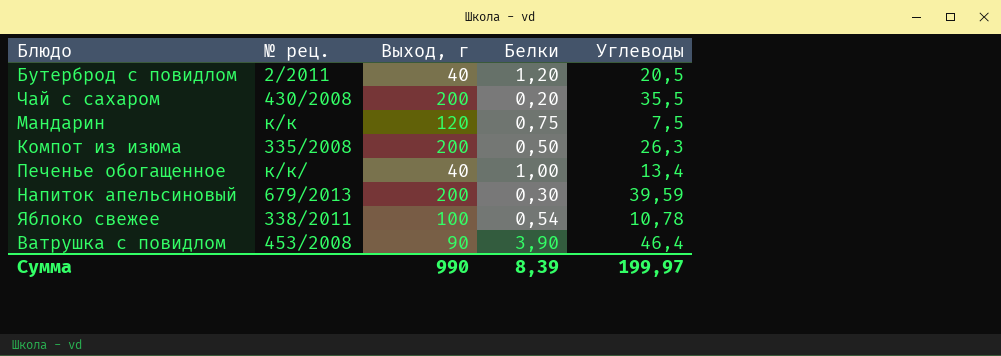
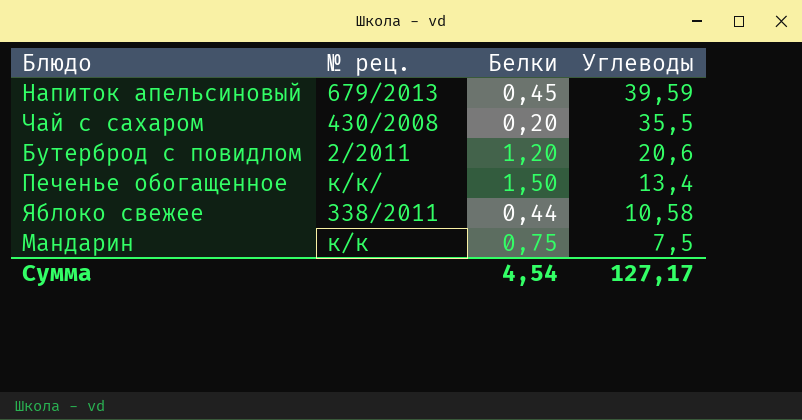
row order: none -> Углеводы descending
column Выход, г | position: 3 -> none
row Компот из изюма: 335/2008 | 200 | 0,50 | 26,3 -> none
row Ватрушка с повидлом: 453/2008 | 90 | 3,90 | 46,4 -> none
Напиток апельсиновый | Белки: 0,30 -> 0,45
Бутерброд с повидлом | Углеводы: 20,5 -> 20,6
Печенье обогащенное | Белки: 1,00 -> 1,50
Яблоко свежее | Белки: 0,54 -> 0,44
Яблоко свежее | Углеводы: 10,78 -> 10,58
Сумма | Белки: 8,39 -> 4,54
Сумма | Углеводы: 199,97 -> 127,17

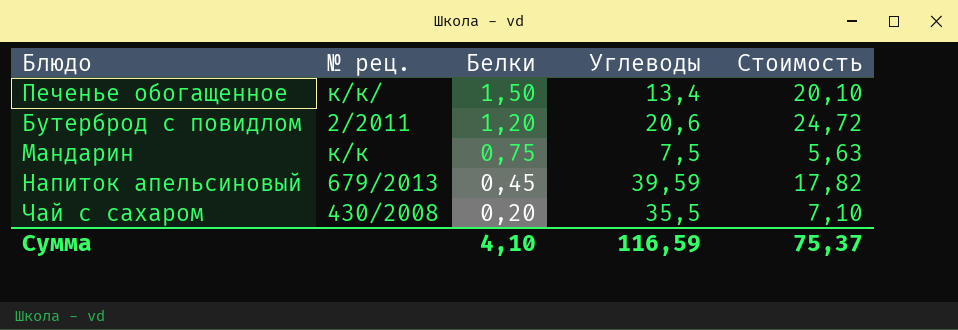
row order: Углеводы descending -> Белки descending
column Стоимость | formula: none -> [Белки] * [Углеводы]
row Яблоко свежее: 338/2011 | 0,44 | 10,58 -> none
Сумма | Белки: 4,54 -> 4,10
Сумма | Углеводы: 127,17 -> 116,59

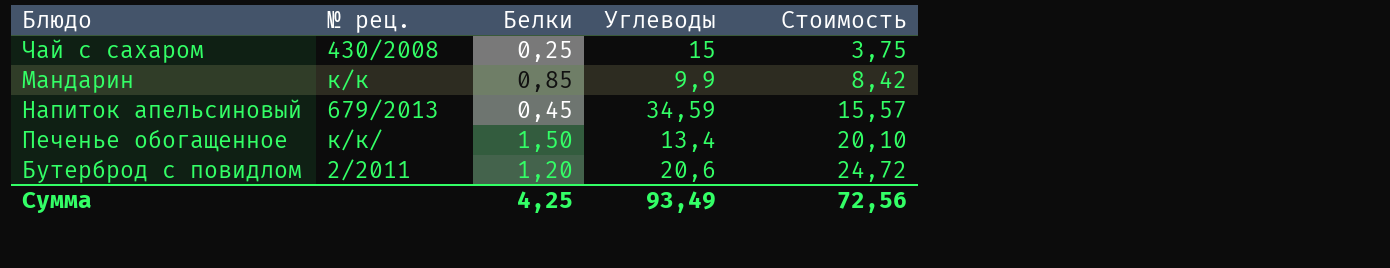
row order: Белки descending -> Стоимость ascending
Чай с сахаром | Белки: 0,20 -> 0,25
Чай с сахаром | Углеводы: 35,5 -> 15
Чай с сахаром | Стоимость: 7,10 -> 3,75
Мандарин | Белки: 0,75 -> 0,85
Мандарин | Углеводы: 7,5 -> 9,9
Мандарин | Стоимость: 5,63 -> 8,42
Напиток апельсиновый | Углеводы: 39,59 -> 34,59
Напиток апельсиновый | Стоимость: 17,82 -> 15,57
Сумма | Белки: 4,10 -> 4,25
Сумма | Углеводы: 116,59 -> 93,49
Сумма | Стоимость: 75,37 -> 72,56

